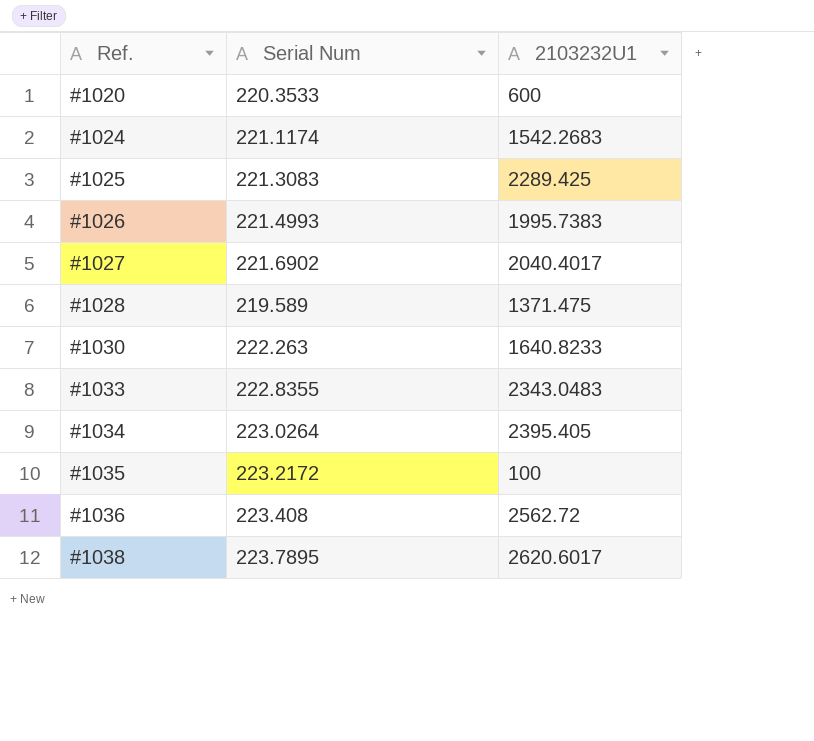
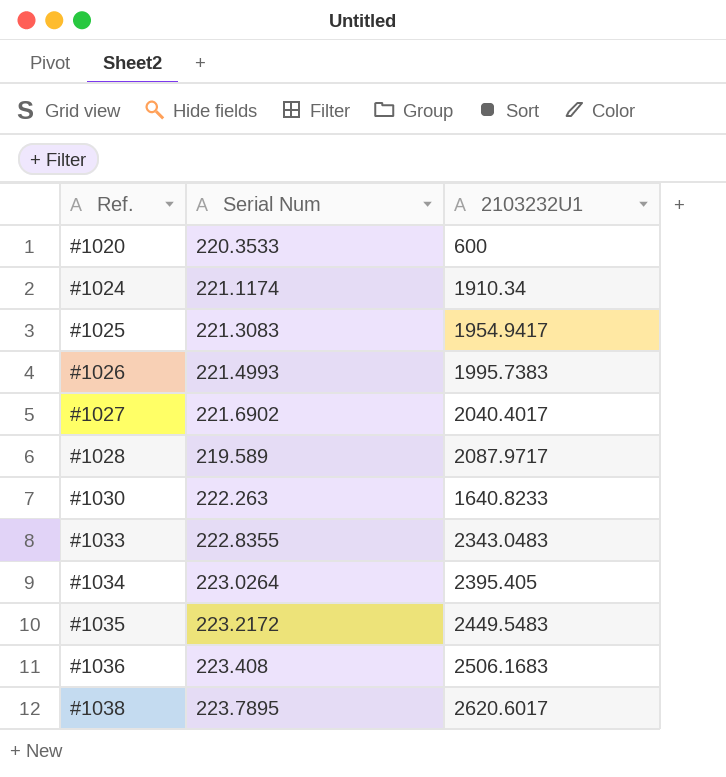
#1024 | 2103232U1: 1542.2683 -> 1910.34
#1025 | 2103232U1: 2289.425 -> 1954.9417
#1028 | 2103232U1: 1371.475 -> 2087.9717
#1035 | 2103232U1: 100 -> 2449.5483
#1036 | 2103232U1: 2562.72 -> 2506.1683

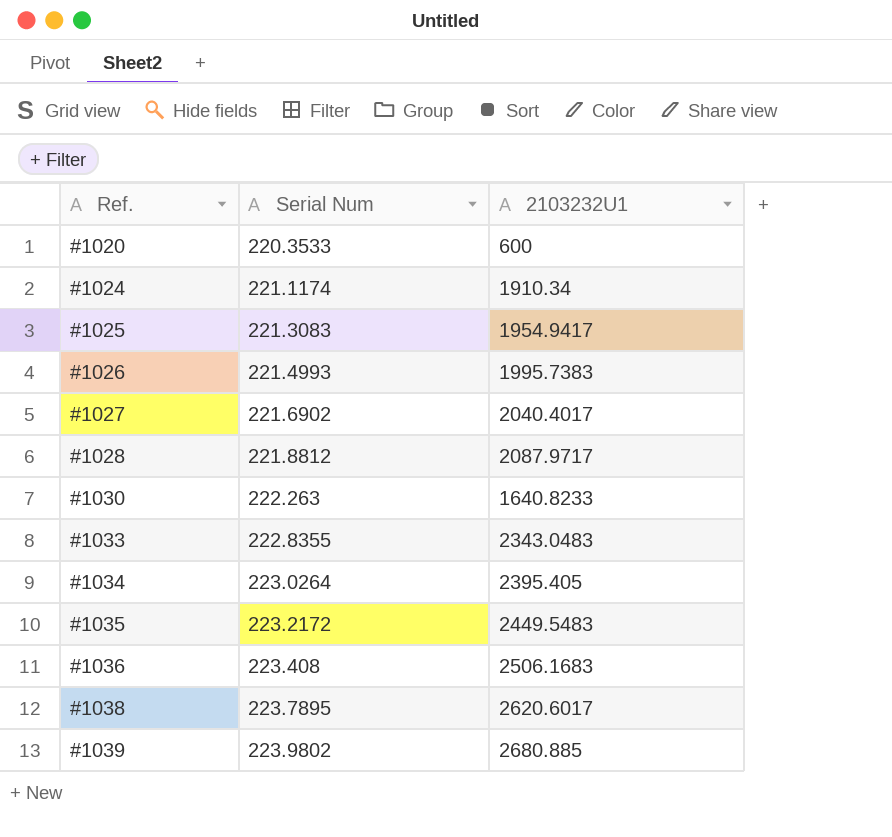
#1028 | Serial Num: 219.589 -> 221.8812
row #1039: none -> 223.9802 | 2680.885

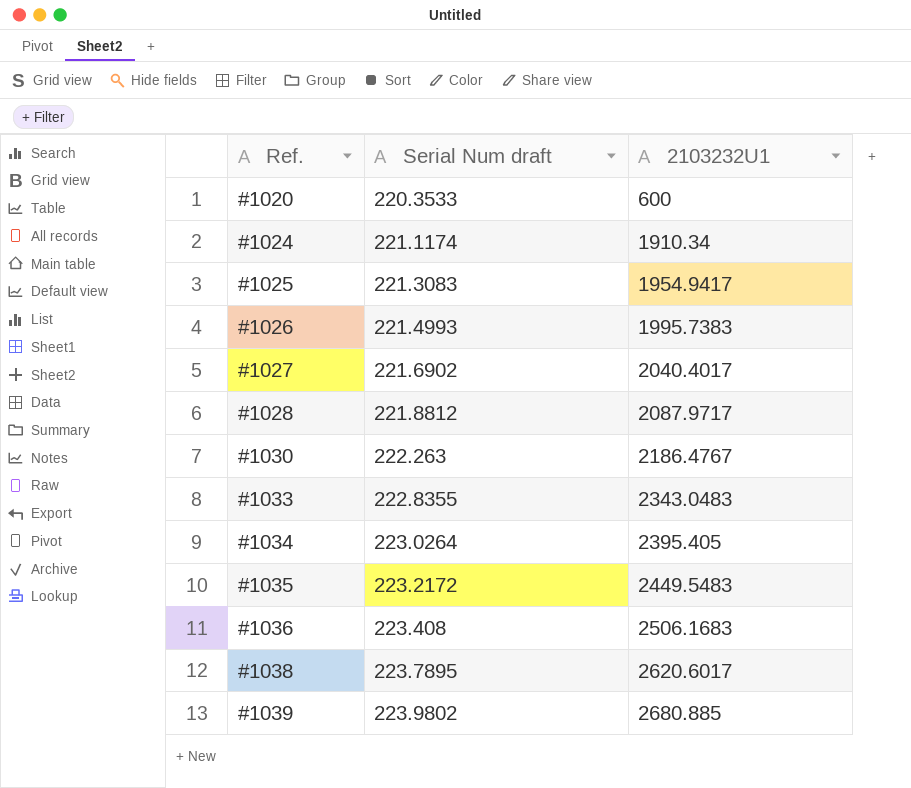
column name: Serial Num -> Serial Num draft
#1030 | 2103232U1: 1640.8233 -> 2186.4767

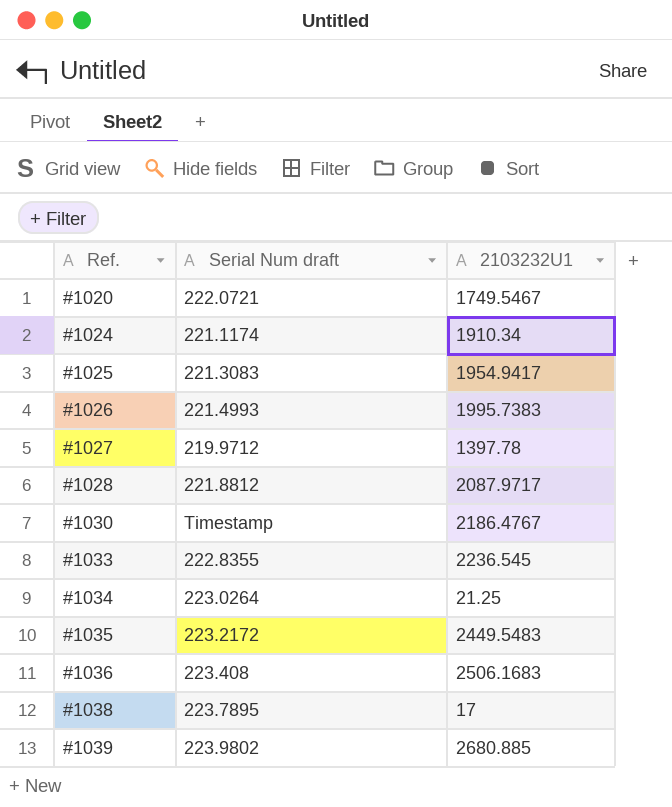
#1020 | Serial Num draft: 220.3533 -> 222.0721
#1020 | 2103232U1: 600 -> 1749.5467
#1027 | Serial Num draft: 221.6902 -> 219.9712
#1027 | 2103232U1: 2040.4017 -> 1397.78
#1030 | Serial Num draft: 222.263 -> Timestamp
#1033 | 2103232U1: 2343.0483 -> 2236.545
#1034 | 2103232U1: 2395.405 -> 21.25
#1038 | 2103232U1: 2620.6017 -> 17

